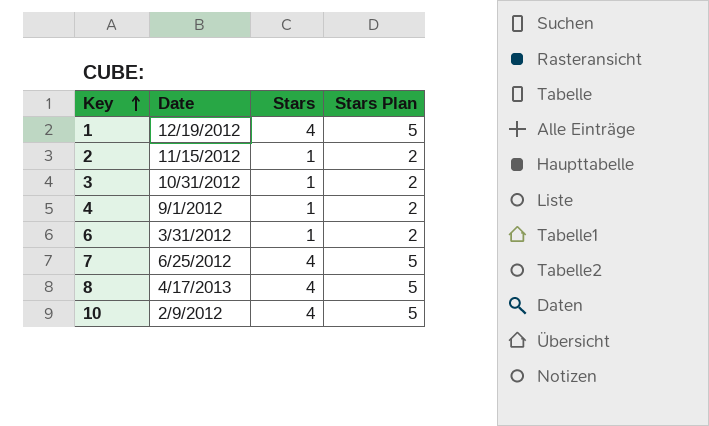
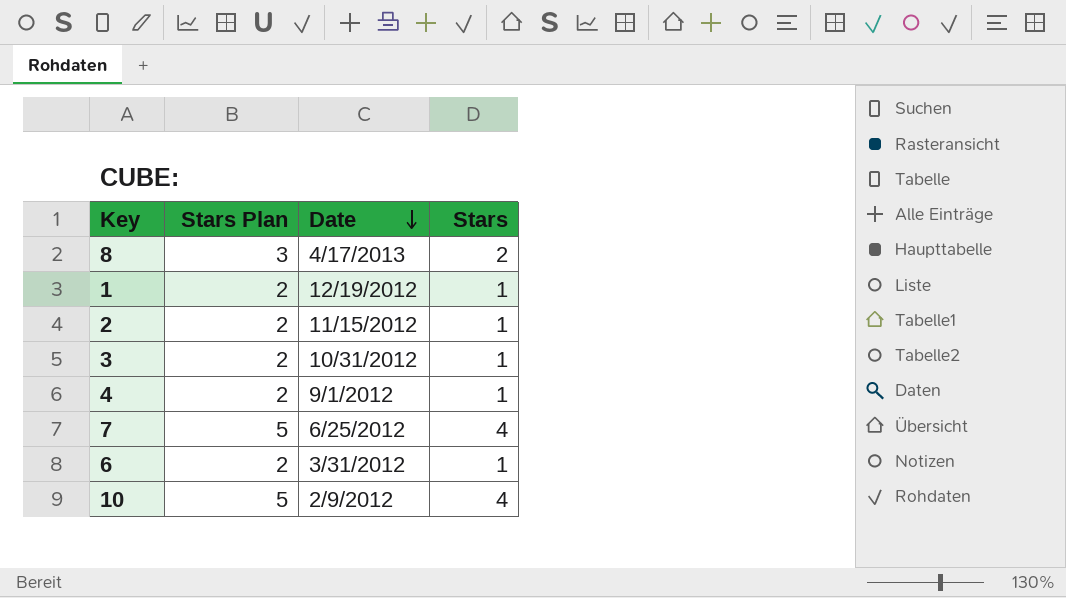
row order: Key ascending -> Date descending
column Stars Plan | position: 4 -> 2
8 | Stars Plan: 5 -> 3
8 | Stars: 4 -> 2
1 | Stars Plan: 5 -> 2
1 | Stars: 4 -> 1

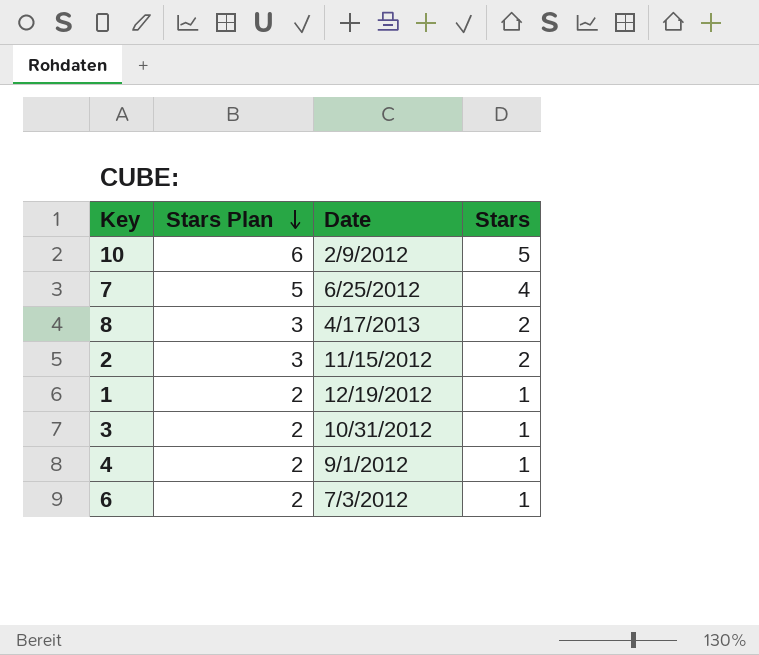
row order: Date descending -> Stars Plan descending
10 | Stars Plan: 5 -> 6
10 | Stars: 4 -> 5
2 | Stars Plan: 2 -> 3
2 | Stars: 1 -> 2
6 | Date: 3/31/2012 -> 7/3/2012

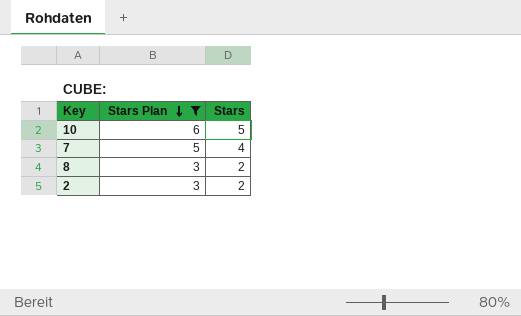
filter: none -> Stars Plan != 2
column Date | position: 3 -> none

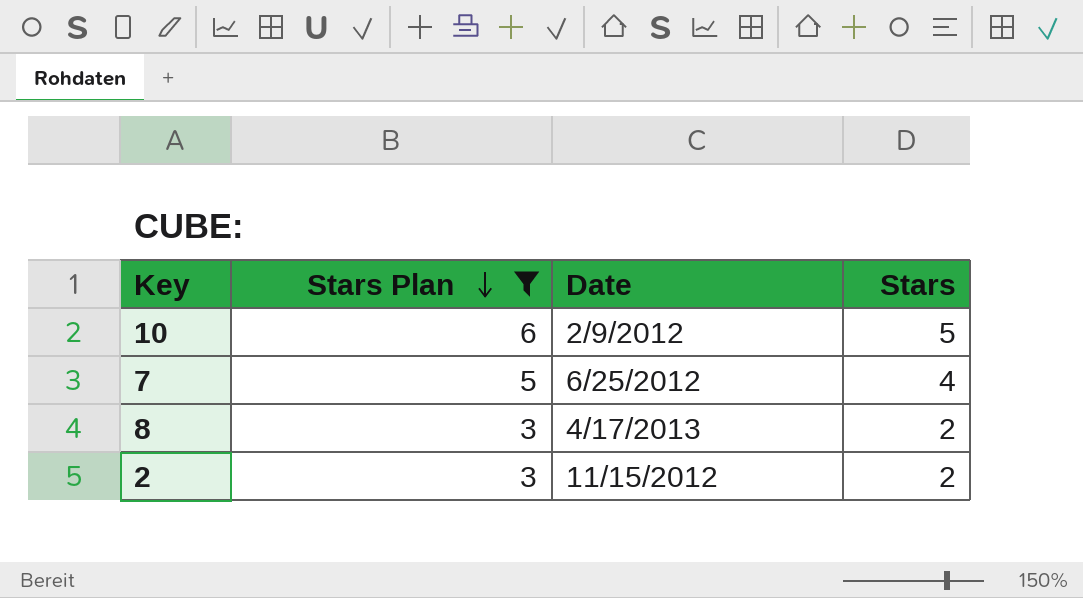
column Date | position: none -> 3

